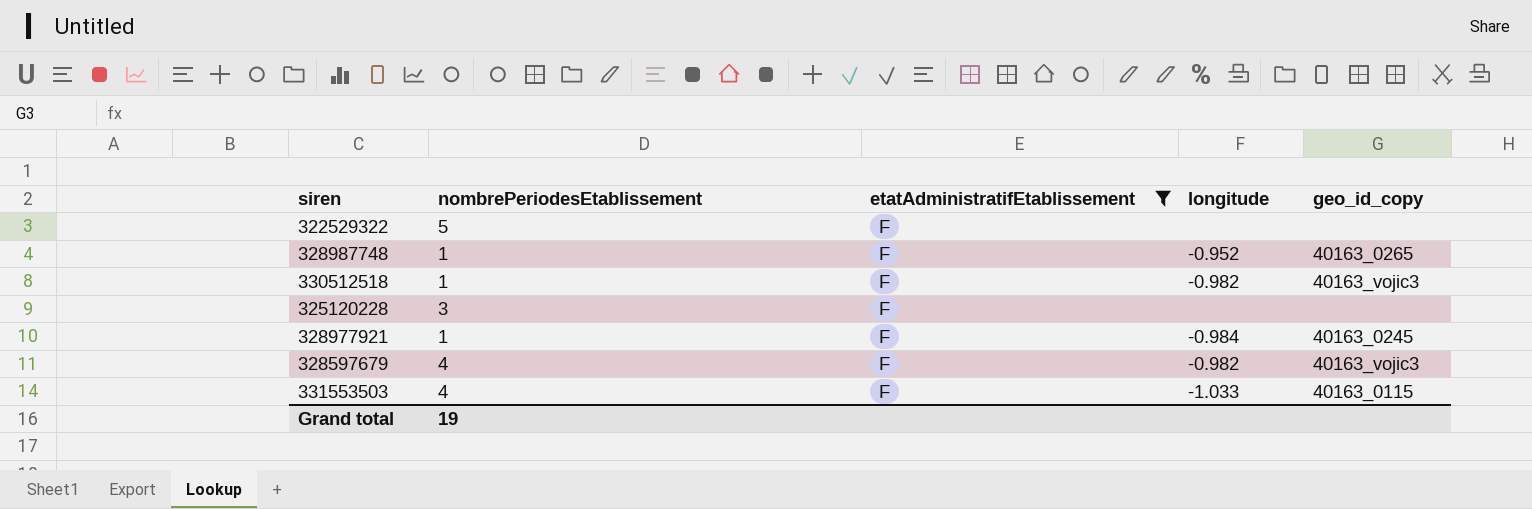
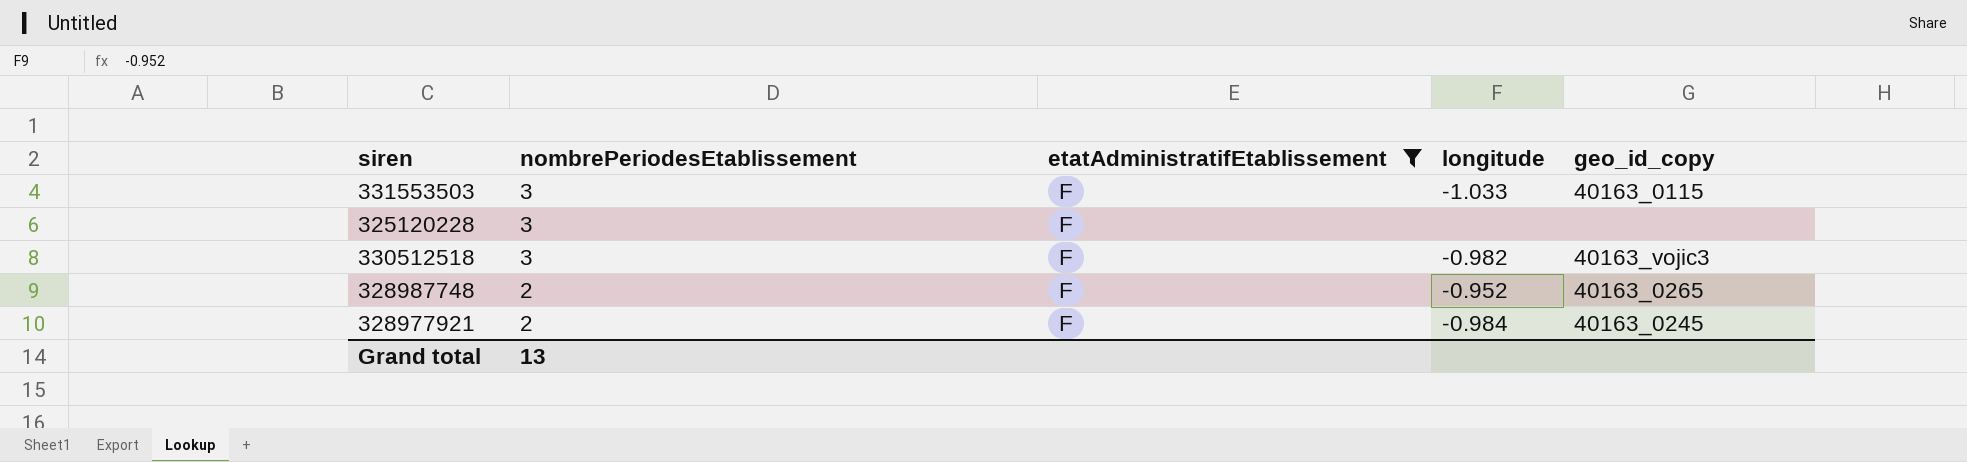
row order: none -> nombrePeriodesEtablissement descending
row 322529322: 5 | F | none | none -> none
row 328597679: 4 | F | -0.982 | 40163_vojic3 -> none
331553503 | nombrePeriodesEtablissement: 4 -> 3
330512518 | nombrePeriodesEtablissement: 1 -> 3
328987748 | nombrePeriodesEtablissement: 1 -> 2
328977921 | nombrePeriodesEtablissement: 1 -> 2
Grand total | nombrePeriodesEtablissement: 19 -> 13

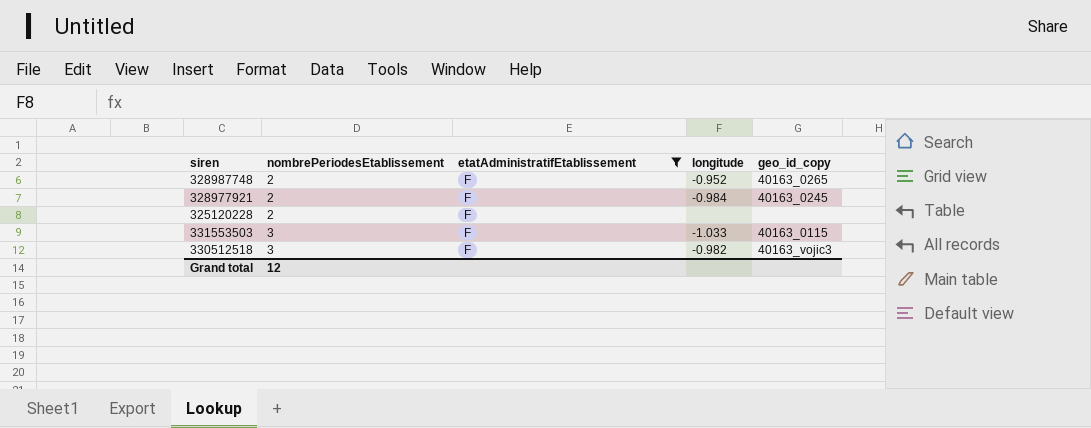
row order: nombrePeriodesEtablissement descending -> nombrePeriodesEtablissement ascending
325120228 | nombrePeriodesEtablissement: 3 -> 2
Grand total | nombrePeriodesEtablissement: 13 -> 12

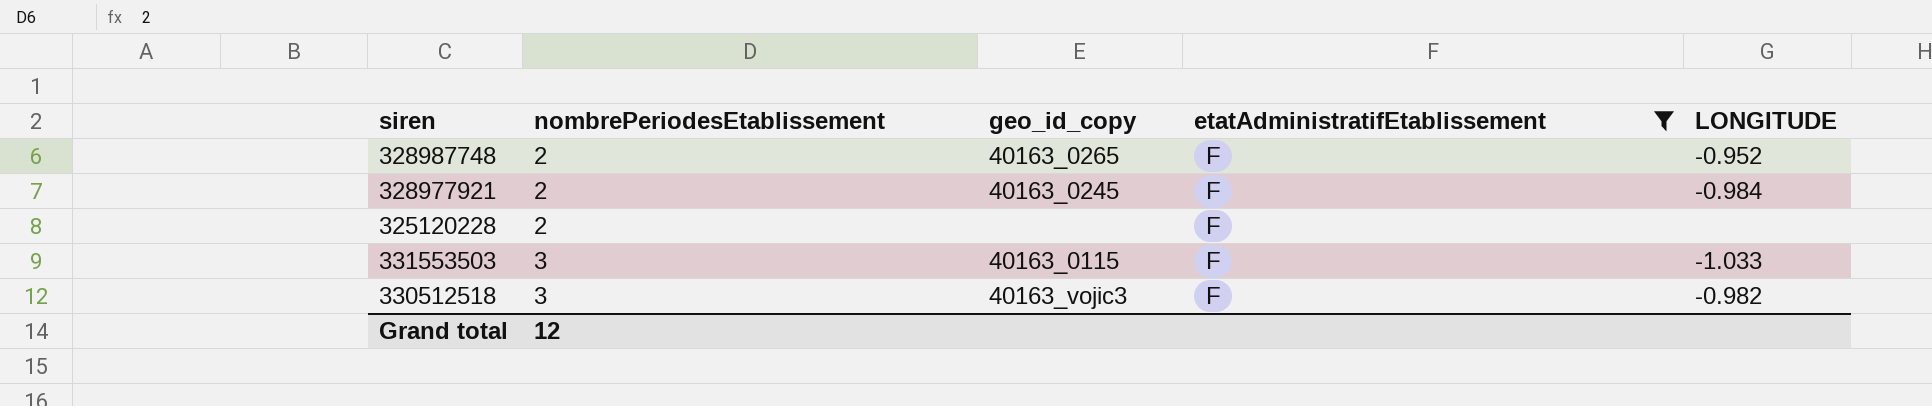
column geo_id_copy | position: 5 -> 3
column name: longitude -> LONGITUDE

